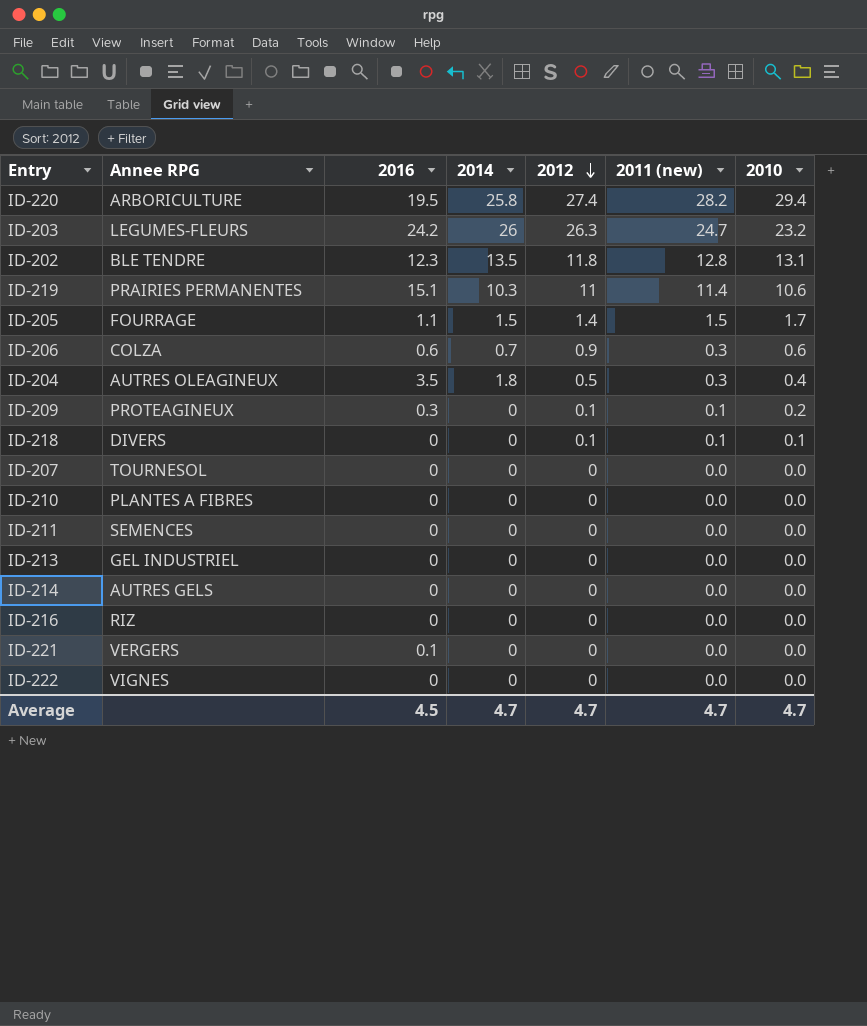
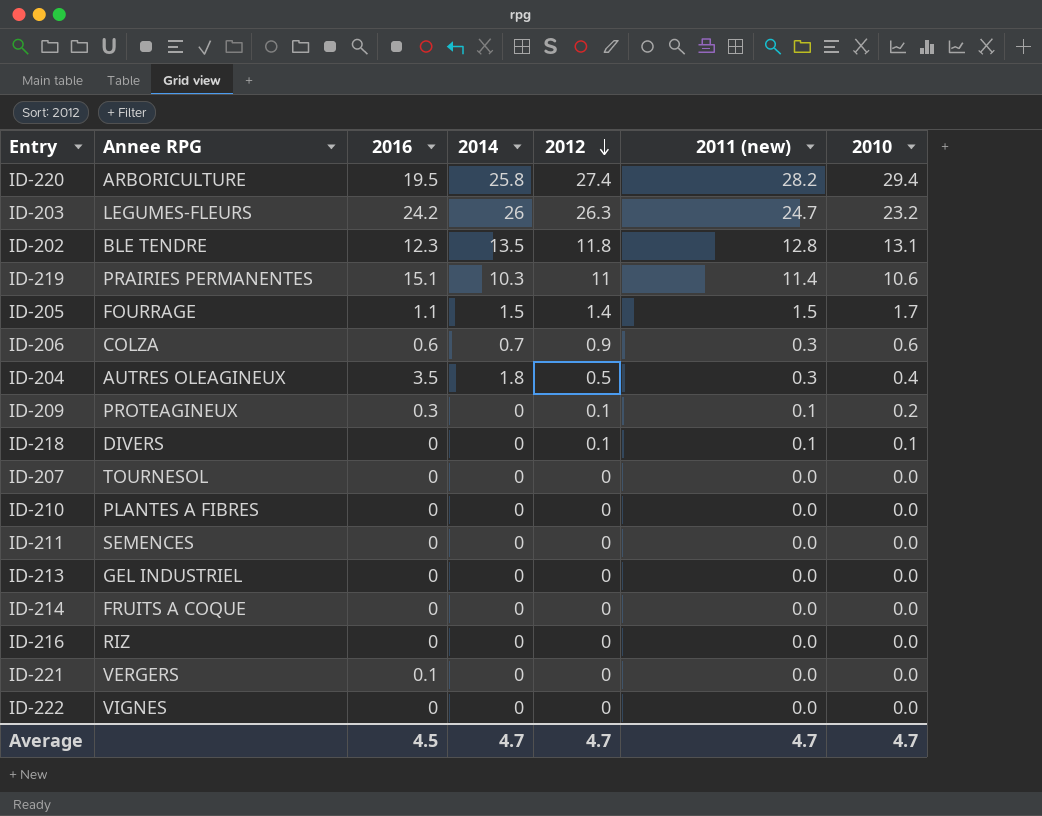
ID-214 | Annee RPG: AUTRES GELS -> FRUITS A COQUE

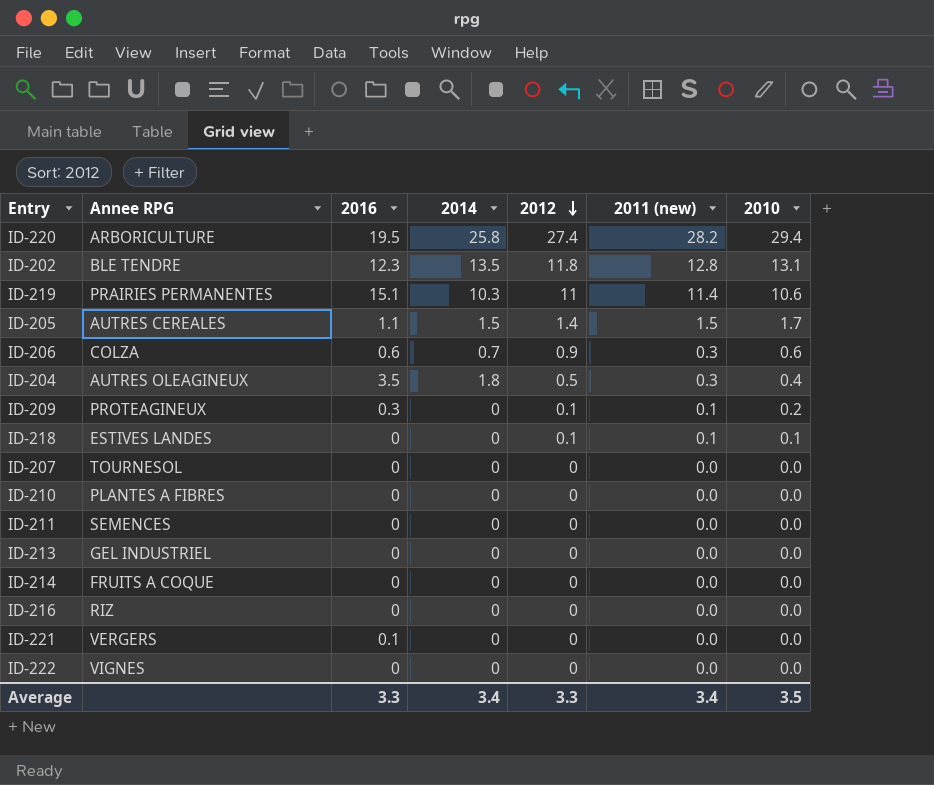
row ID-203: LEGUMES-FLEURS | 24.2 | 26 | 26.3 | 24.7 | 23.2 -> none
ID-205 | Annee RPG: FOURRAGE -> AUTRES CEREALES
ID-218 | Annee RPG: DIVERS -> ESTIVES LANDES
Average | 2016: 4.5 -> 3.3
Average | 2014: 4.7 -> 3.4
Average | 2012: 4.7 -> 3.3
Average | 2011 (new): 4.7 -> 3.4
Average | 2010: 4.7 -> 3.5

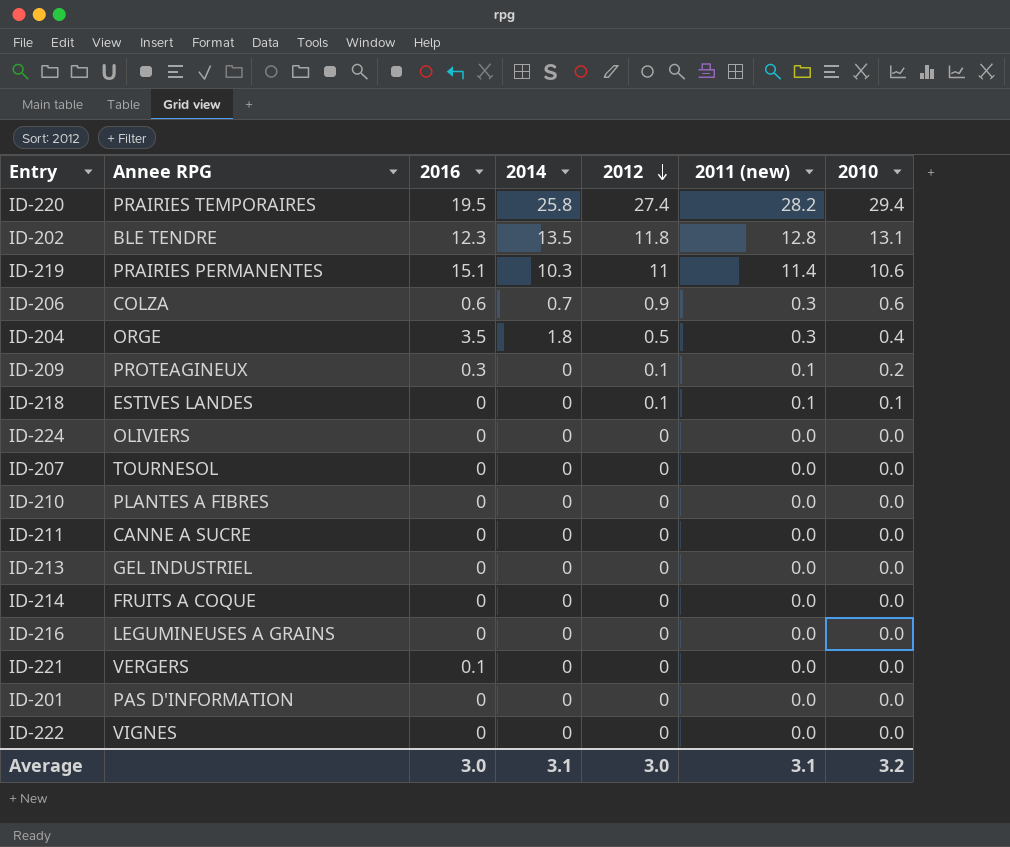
row ID-205: AUTRES CEREALES | 1.1 | 1.5 | 1.4 | 1.5 | 1.7 -> none
ID-220 | Annee RPG: ARBORICULTURE -> PRAIRIES TEMPORAIRES
ID-204 | Annee RPG: AUTRES OLEAGINEUX -> ORGE
row ID-224: none -> OLIVIERS | 0 | 0 | 0 | 0.0 | 0.0
ID-211 | Annee RPG: SEMENCES -> CANNE A SUCRE
ID-216 | Annee RPG: RIZ -> LEGUMINEUSES A GRAINS
row ID-201: none -> PAS D'INFORMATION | 0 | 0 | 0 | 0.0 | 0.0
Average | 2016: 3.3 -> 3.0
Average | 2014: 3.4 -> 3.1
Average | 2012: 3.3 -> 3.0
Average | 2011 (new): 3.4 -> 3.1
Average | 2010: 3.5 -> 3.2

